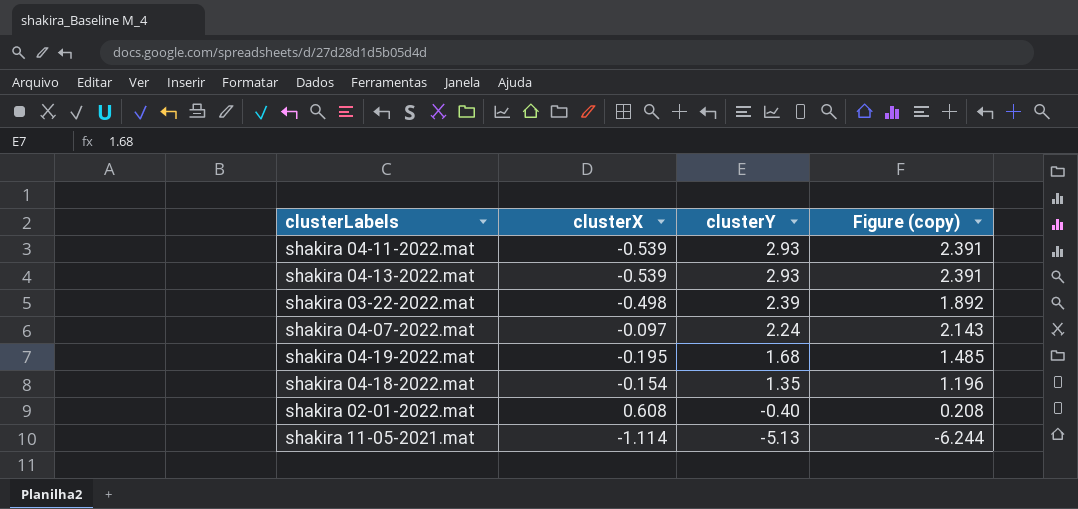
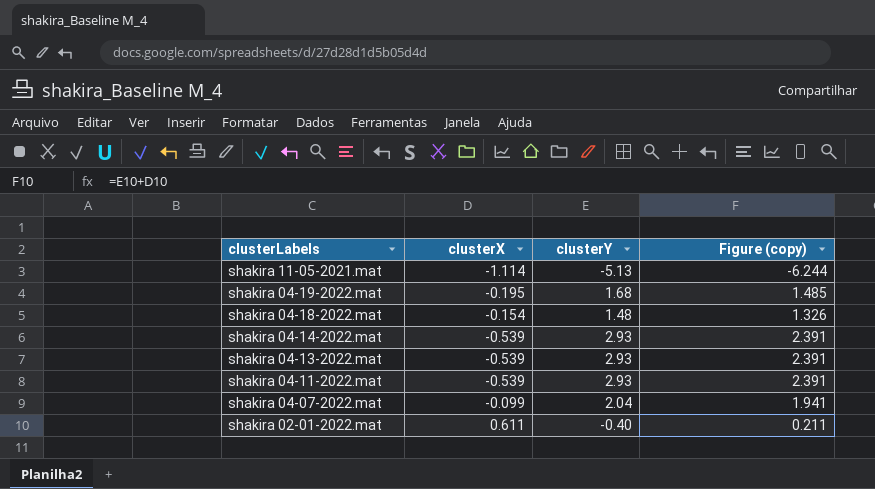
row order: clusterY descending -> clusterLabels descending
row shakira 03-22-2022.mat: -0.498 | 2.39 | 1.892 -> none
shakira 04-18-2022.mat | clusterY: 1.35 -> 1.48
shakira 04-18-2022.mat | Figure (copy): 1.196 -> 1.326
row shakira 04-14-2022.mat: none -> -0.539 | 2.93 | 2.391
shakira 04-07-2022.mat | clusterX: -0.097 -> -0.099
shakira 04-07-2022.mat | clusterY: 2.24 -> 2.04
shakira 04-07-2022.mat | Figure (copy): 2.143 -> 1.941
shakira 02-01-2022.mat | clusterX: 0.608 -> 0.611
shakira 02-01-2022.mat | Figure (copy): 0.208 -> 0.211

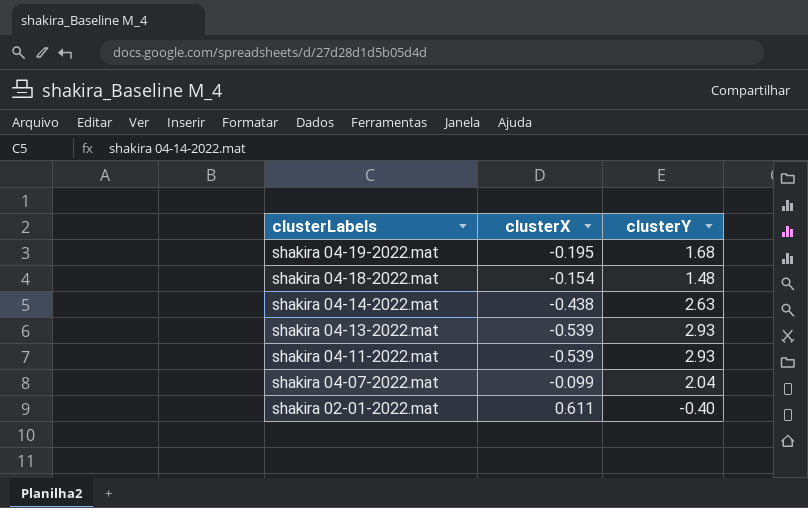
column Figure (copy) | formula: [clusterX] + [clusterY] -> none
row shakira 11-05-2021.mat: -1.114 | -5.13 | -6.244 -> none
shakira 04-14-2022.mat | clusterX: -0.539 -> -0.438
shakira 04-14-2022.mat | clusterY: 2.93 -> 2.63

